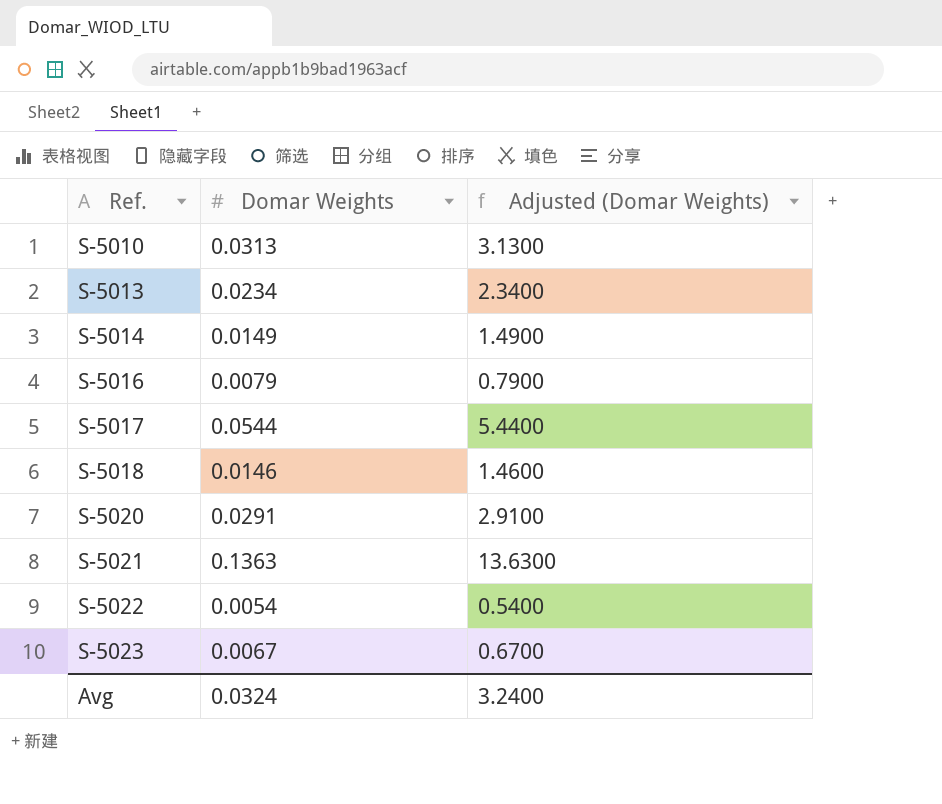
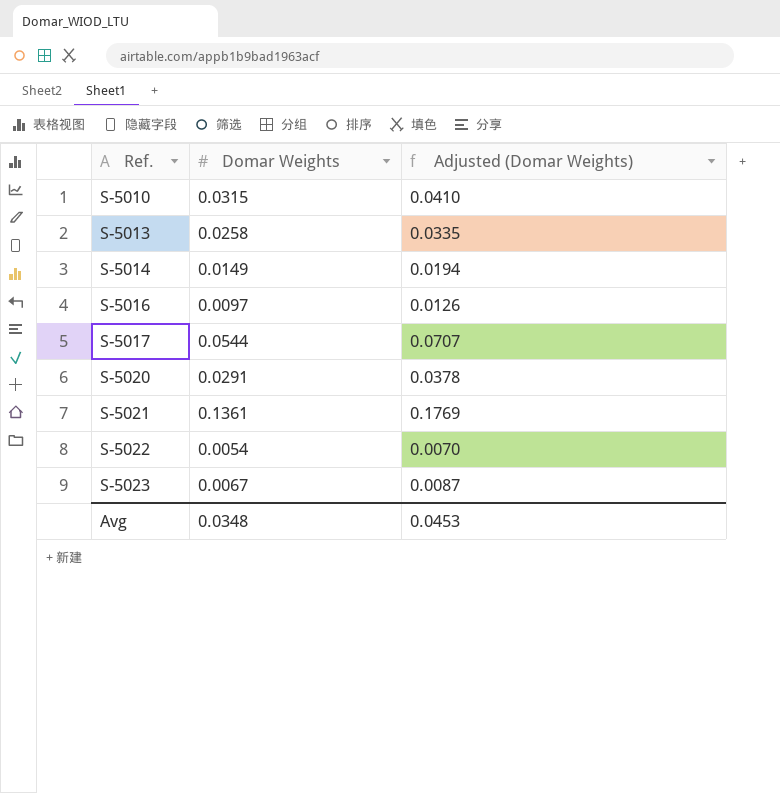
column Adjusted (Domar Weights) | formula: [Domar Weights] * 100 -> [Domar Weights] * 1.3
row S-5018: 0.0146 | 1.4600 -> none
S-5010 | Domar Weights: 0.0313 -> 0.0315
S-5013 | Domar Weights: 0.0234 -> 0.0258
S-5016 | Domar Weights: 0.0079 -> 0.0097
S-5021 | Domar Weights: 0.1363 -> 0.1361
Avg | Domar Weights: 0.0324 -> 0.0348
Avg | Adjusted (Domar Weights): 3.2400 -> 0.0453

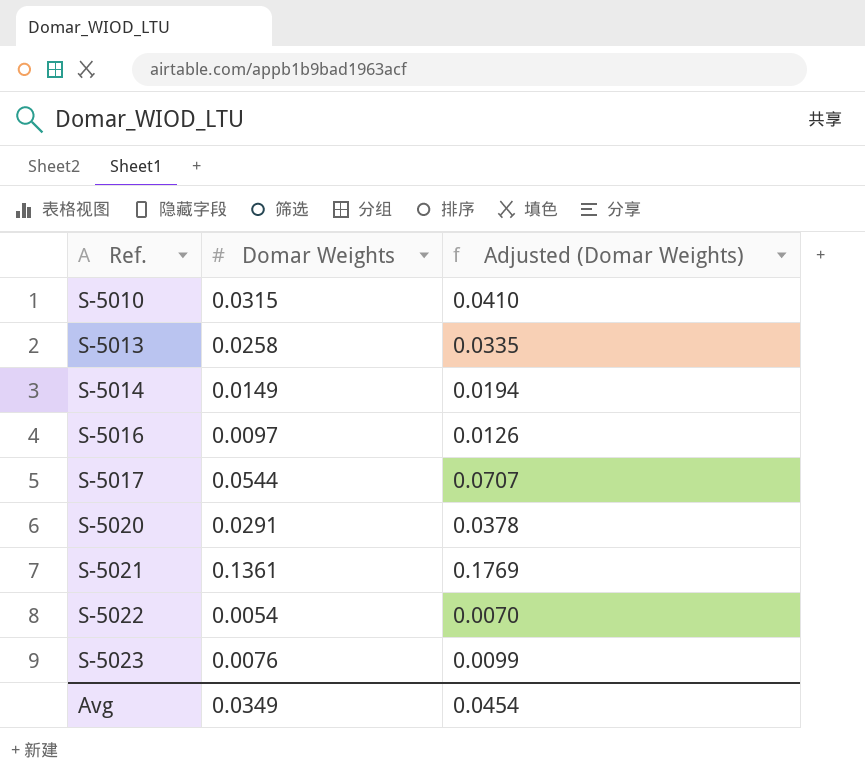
S-5023 | Domar Weights: 0.0067 -> 0.0076
S-5023 | Adjusted (Domar Weights): 0.0087 -> 0.0099
Avg | Domar Weights: 0.0348 -> 0.0349
Avg | Adjusted (Domar Weights): 0.0453 -> 0.0454

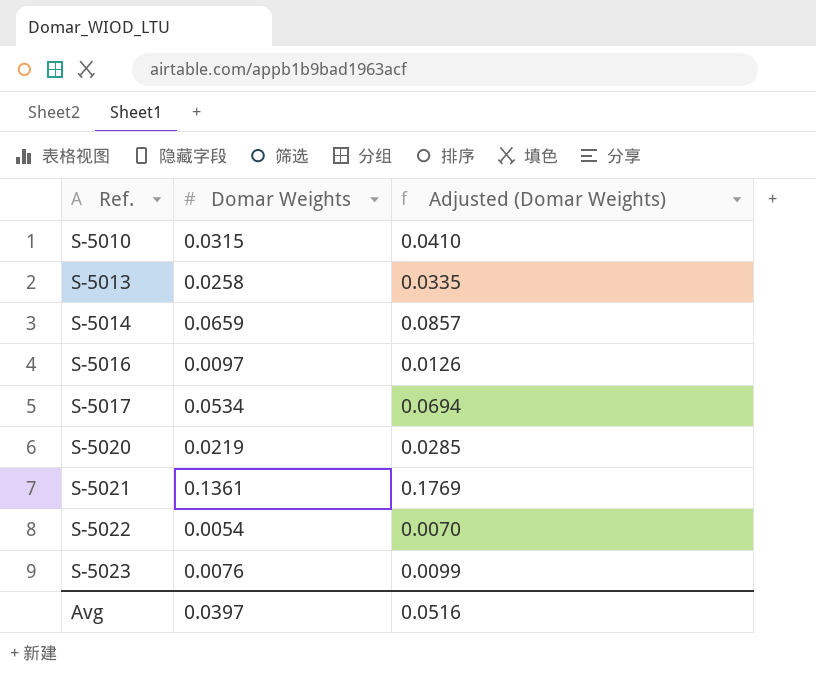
S-5014 | Domar Weights: 0.0149 -> 0.0659
S-5014 | Adjusted (Domar Weights): 0.0194 -> 0.0857
S-5017 | Domar Weights: 0.0544 -> 0.0534
S-5017 | Adjusted (Domar Weights): 0.0707 -> 0.0694
S-5020 | Domar Weights: 0.0291 -> 0.0219
S-5020 | Adjusted (Domar Weights): 0.0378 -> 0.0285
Avg | Domar Weights: 0.0349 -> 0.0397
Avg | Adjusted (Domar Weights): 0.0454 -> 0.0516

